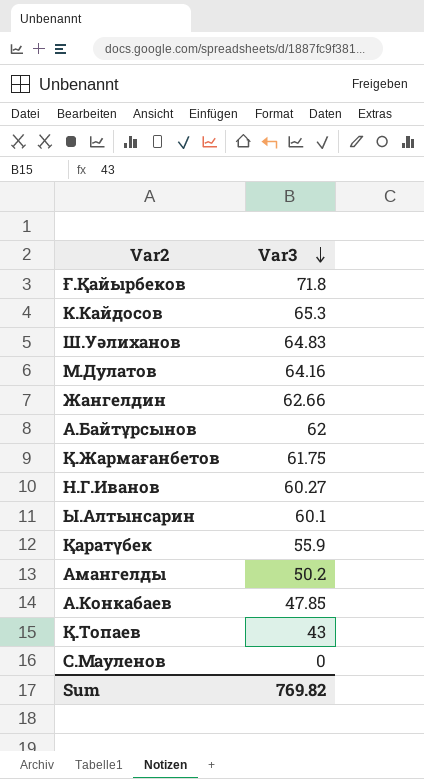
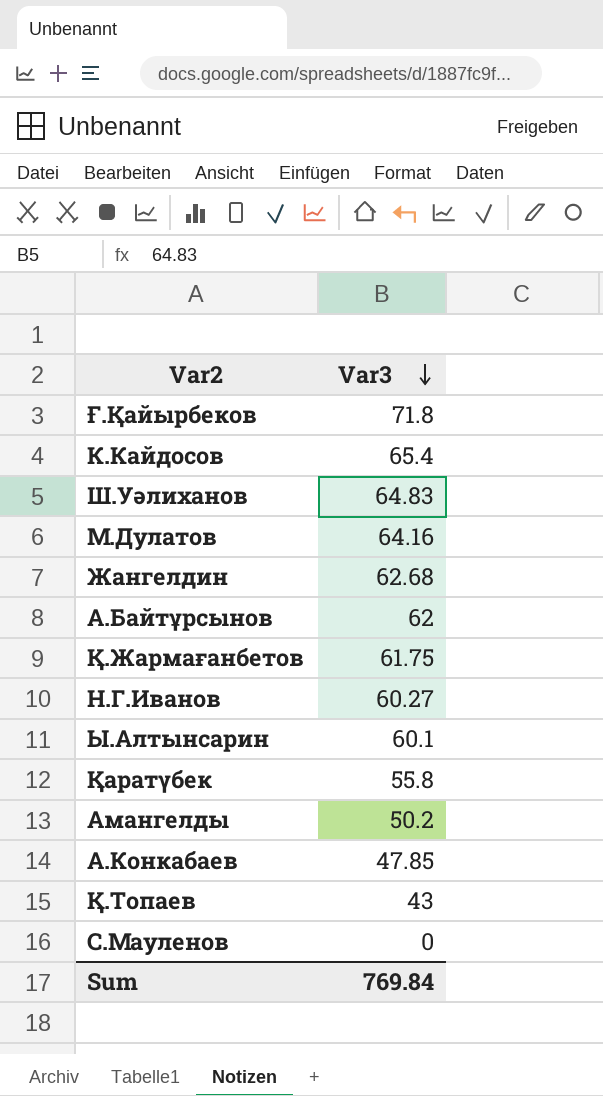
К.Кайдосов | Var3: 65.3 -> 65.4
Жангелдин | Var3: 62.66 -> 62.68
Қаратүбек | Var3: 55.9 -> 55.8
Sum | Var3: 769.82 -> 769.84

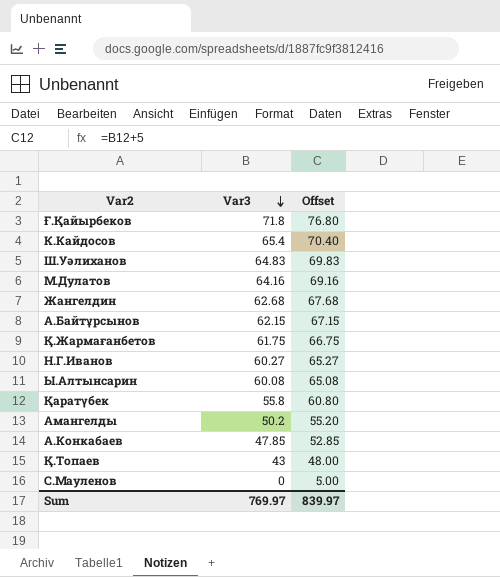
column Offset | formula: none -> [Var3] + 5
А.Байтұрсынов | Var3: 62 -> 62.15
Ы.Алтынсарин | Var3: 60.1 -> 60.08
Sum | Var3: 769.84 -> 769.97

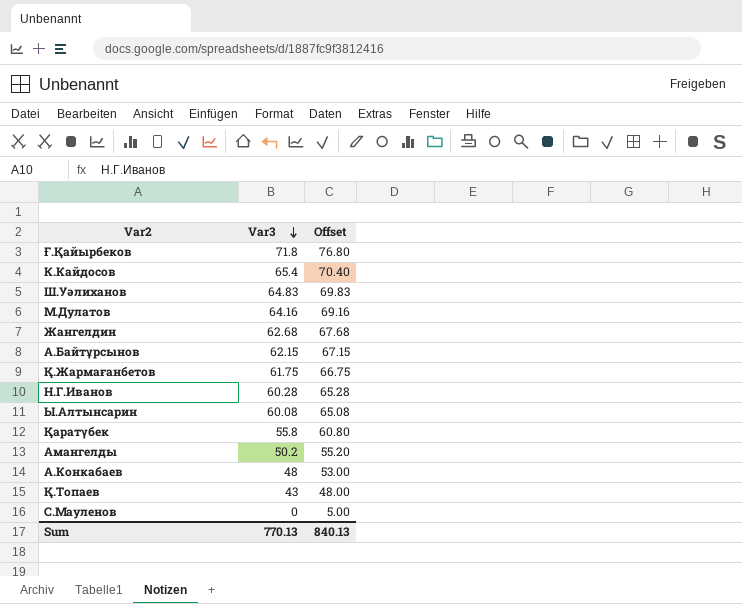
Н.Г.Иванов | Var3: 60.27 -> 60.28
Н.Г.Иванов | Offset: 65.27 -> 65.28
А.Конкабаев | Var3: 47.85 -> 48
А.Конкабаев | Offset: 52.85 -> 53.00
Sum | Var3: 769.97 -> 770.13
Sum | Offset: 839.97 -> 840.13

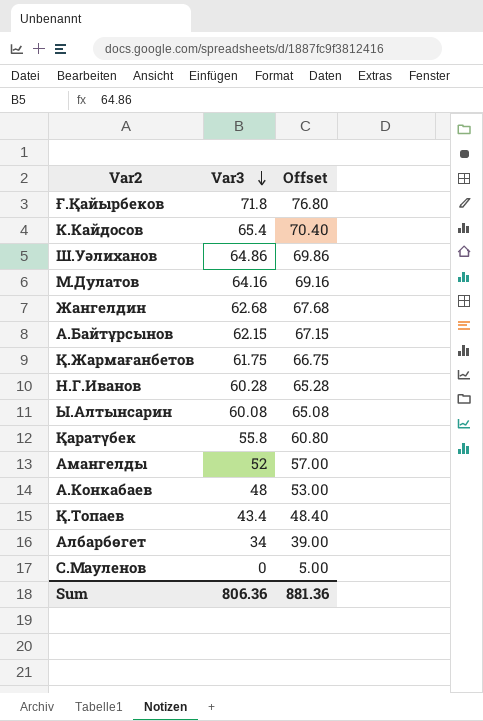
Ш.Уәлиханов | Var3: 64.83 -> 64.86
Ш.Уәлиханов | Offset: 69.83 -> 69.86
Амангелды | Var3: 50.2 -> 52
Амангелды | Offset: 55.20 -> 57.00
Қ.Топаев | Var3: 43 -> 43.4
Қ.Топаев | Offset: 48.00 -> 48.40
row Албарбөгет: none -> 34 | 39.00
Sum | Var3: 770.13 -> 806.36
Sum | Offset: 840.13 -> 881.36

